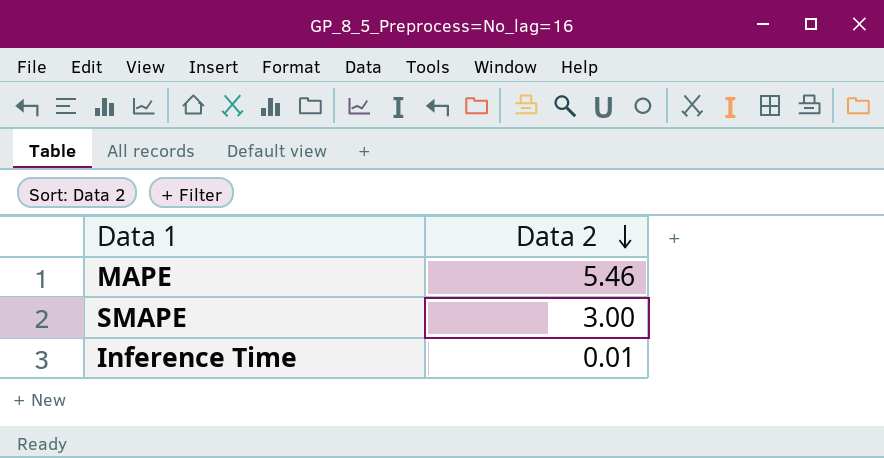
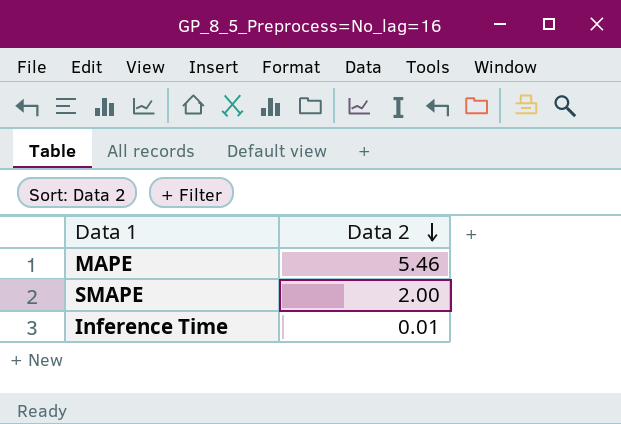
SMAPE | Data 2: 3.00 -> 2.00

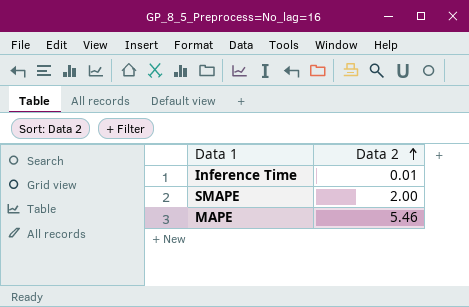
row order: Data 2 descending -> Data 2 ascending

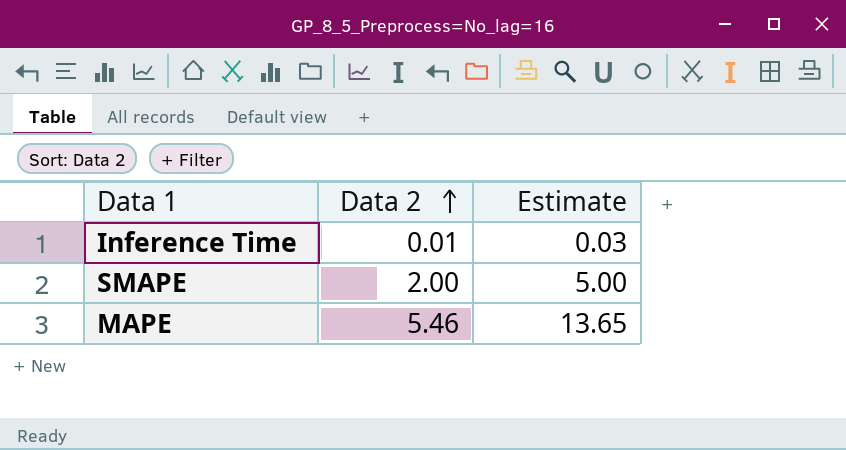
column Estimate | formula: none -> [Data 2] * 2.5

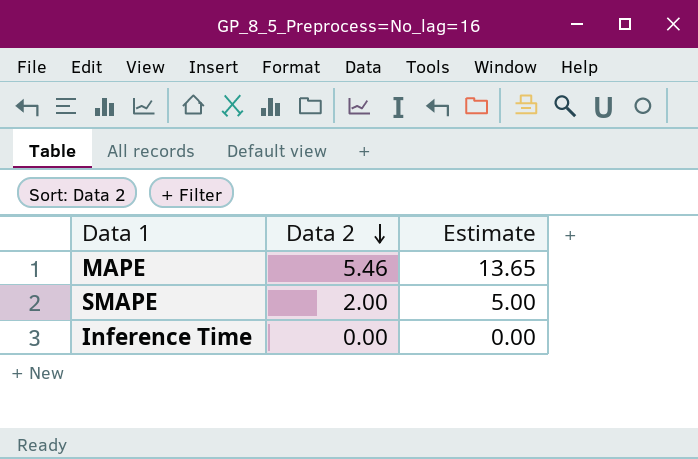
row order: Data 2 ascending -> Data 2 descending
Inference Time | Data 2: 0.01 -> 0.00
Inference Time | Estimate: 0.03 -> 0.00

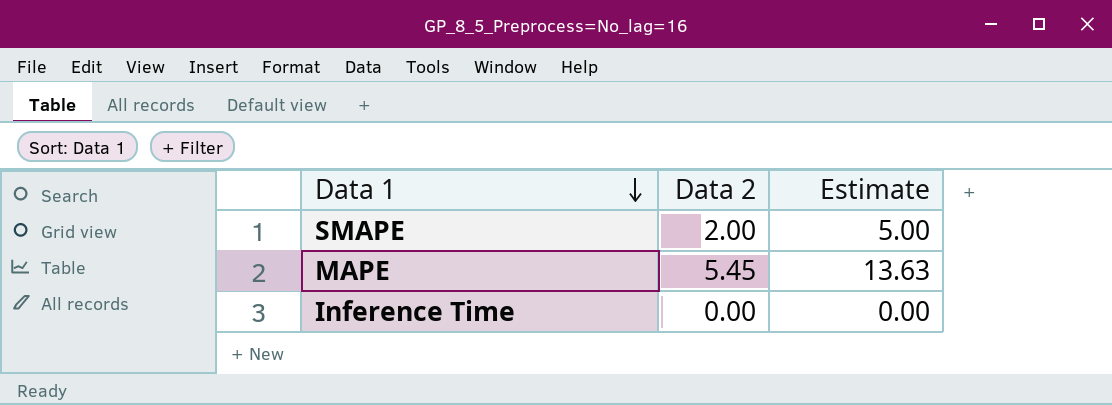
row order: Data 2 descending -> Data 1 descending
MAPE | Data 2: 5.46 -> 5.45
MAPE | Estimate: 13.65 -> 13.63

